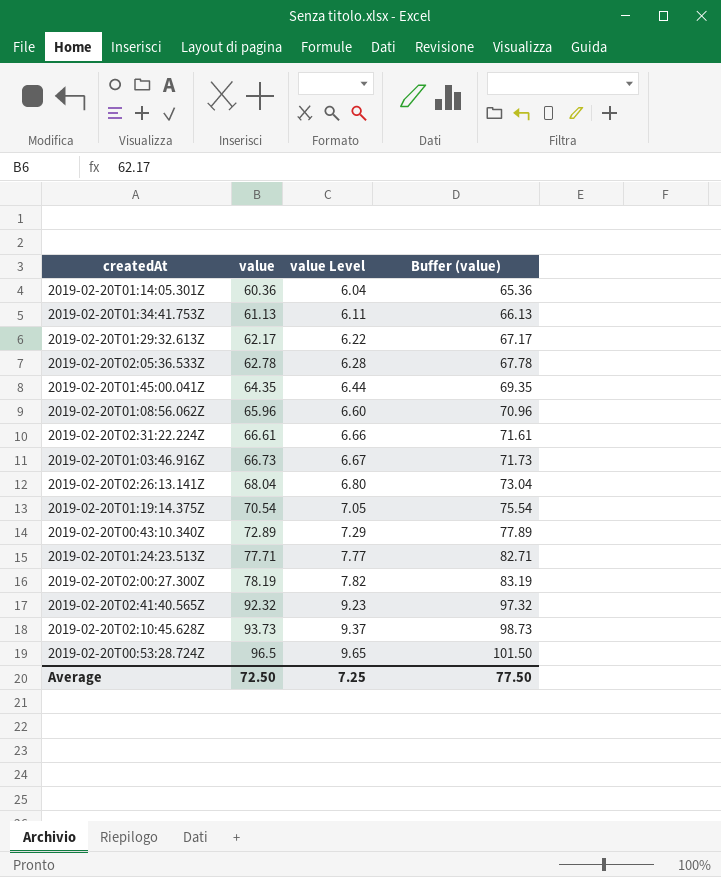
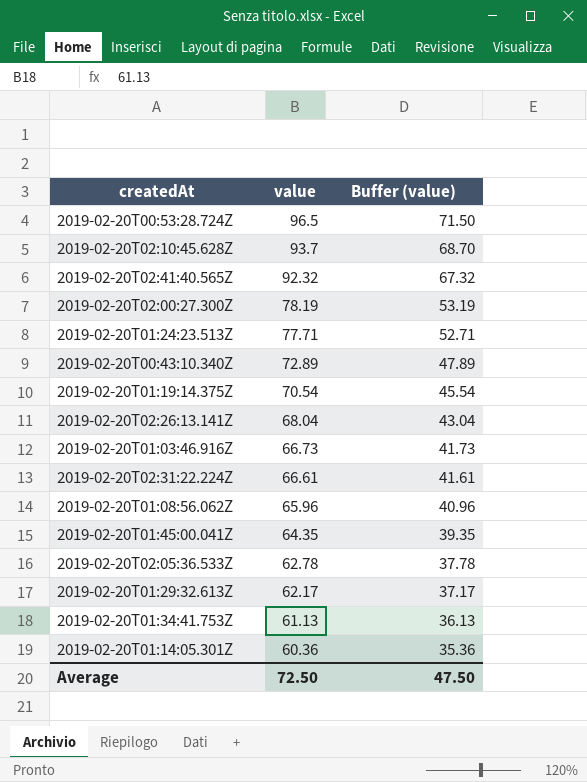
row order: value ascending -> value descending
column value Level | formula: [value] * 0.1 -> none
column Buffer (value) | formula: [value] + 5 -> [value] - 25
2019-02-20T02:10:45.628Z | value: 93.73 -> 93.7
Average | Buffer (value): 77.50 -> 47.50

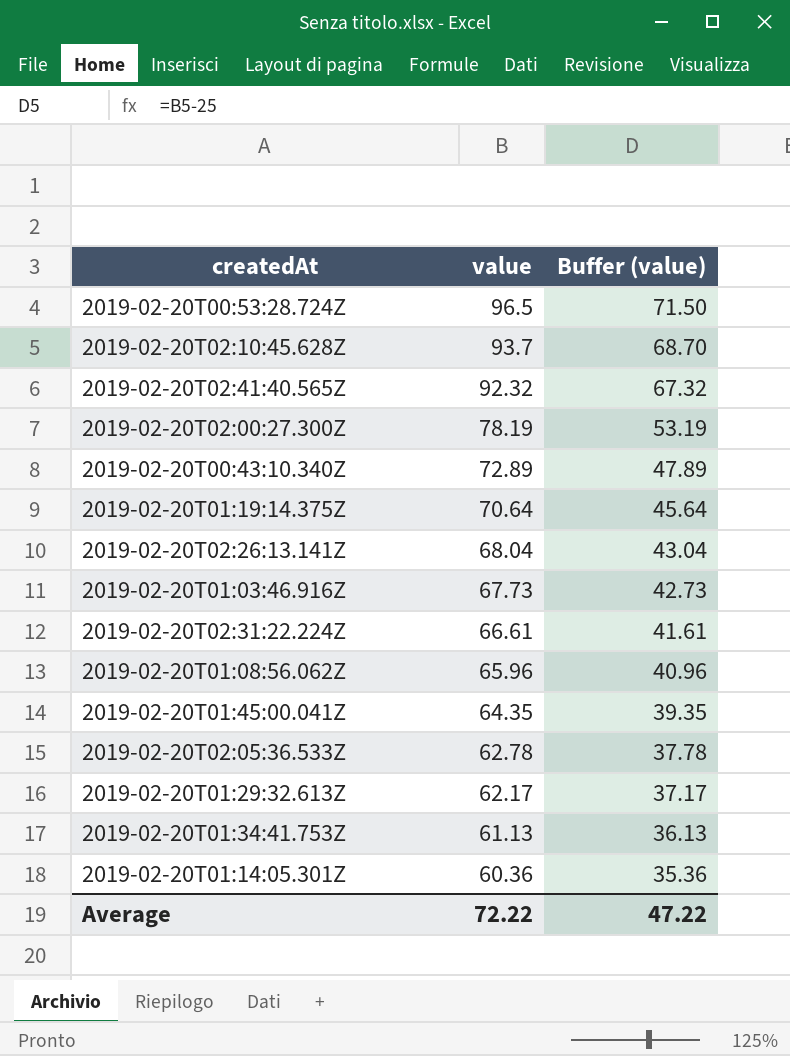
row 2019-02-20T01:24:23.513Z: 77.71 | 52.71 -> none
2019-02-20T01:19:14.375Z | value: 70.54 -> 70.64
2019-02-20T01:19:14.375Z | Buffer (value): 45.54 -> 45.64
2019-02-20T01:03:46.916Z | value: 66.73 -> 67.73
2019-02-20T01:03:46.916Z | Buffer (value): 41.73 -> 42.73
Average | value: 72.50 -> 72.22
Average | Buffer (value): 47.50 -> 47.22

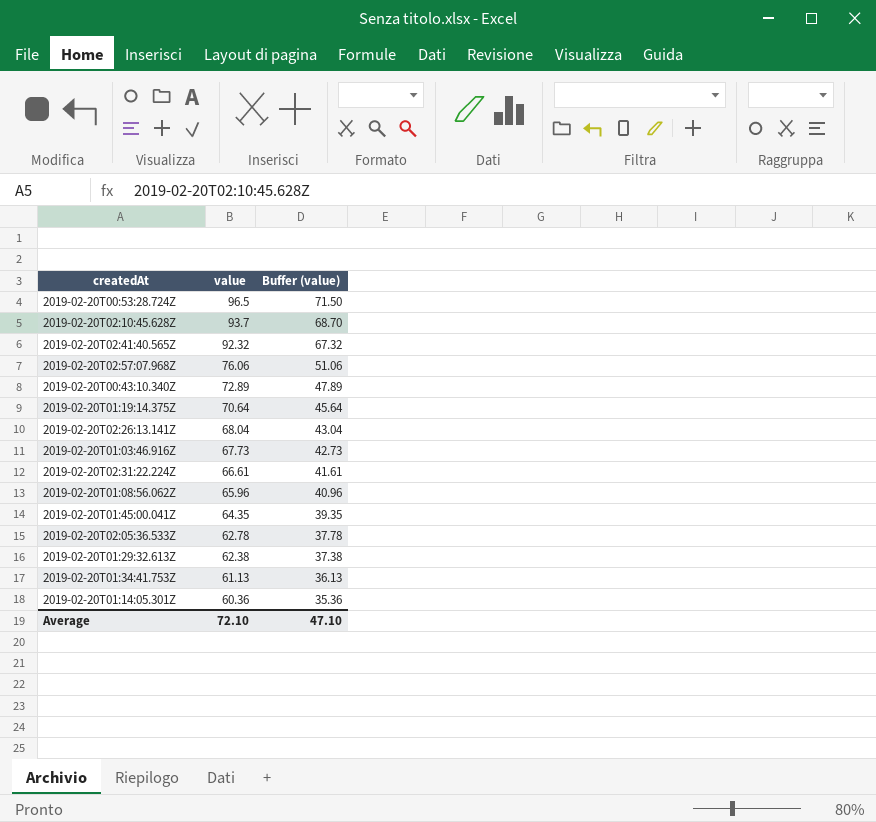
row 2019-02-20T02:00:27.300Z: 78.19 | 53.19 -> none
row 2019-02-20T02:57:07.968Z: none -> 76.06 | 51.06
2019-02-20T01:29:32.613Z | value: 62.17 -> 62.38
2019-02-20T01:29:32.613Z | Buffer (value): 37.17 -> 37.38
Average | value: 72.22 -> 72.10
Average | Buffer (value): 47.22 -> 47.10

